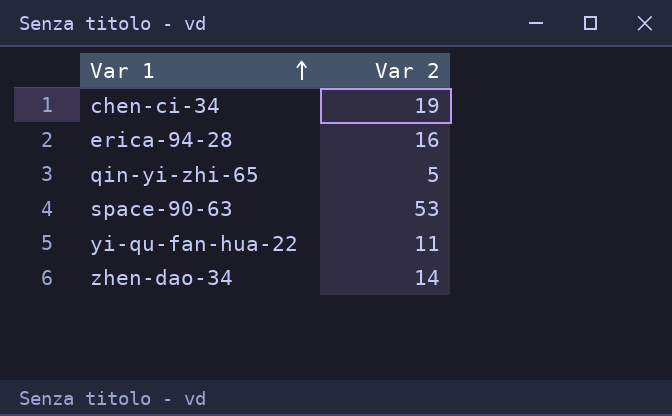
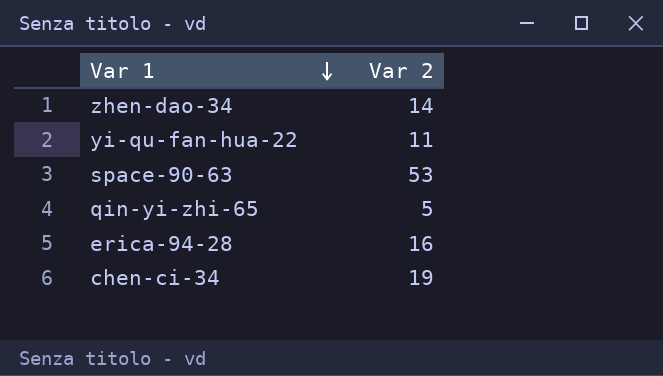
row order: Var 1 ascending -> Var 1 descending

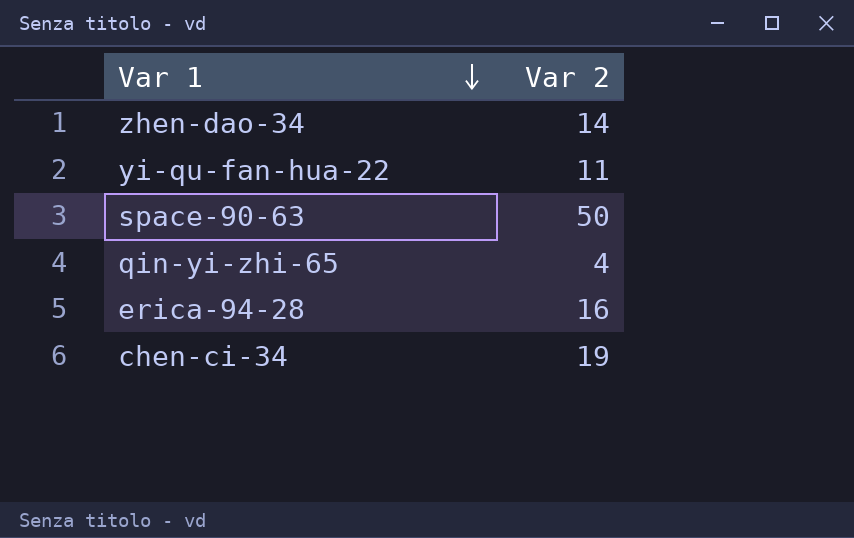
space-90-63 | Var 2: 53 -> 50
qin-yi-zhi-65 | Var 2: 5 -> 4

